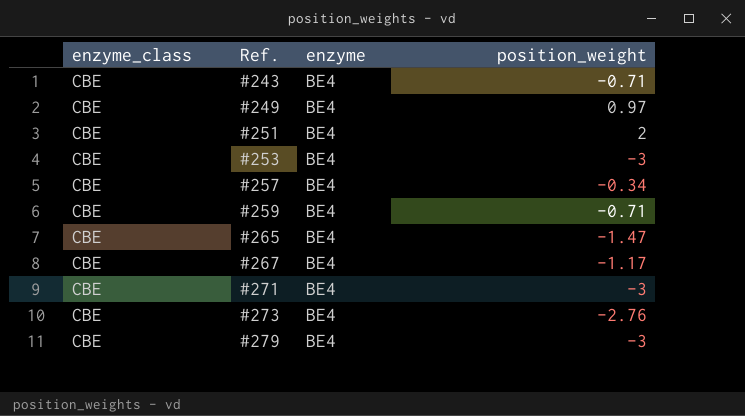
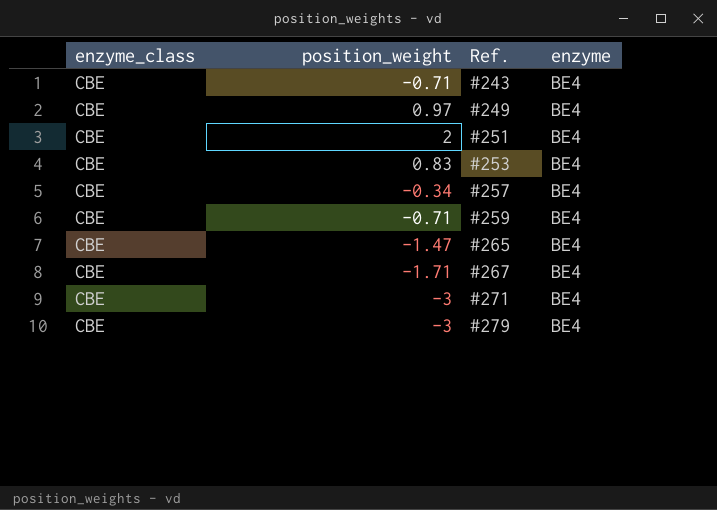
column position_weight | position: 4 -> 2
row #273: CBE | BE4 | -2.76 -> none
#253 | position_weight: -3 -> 0.83
#267 | position_weight: -1.17 -> -1.71

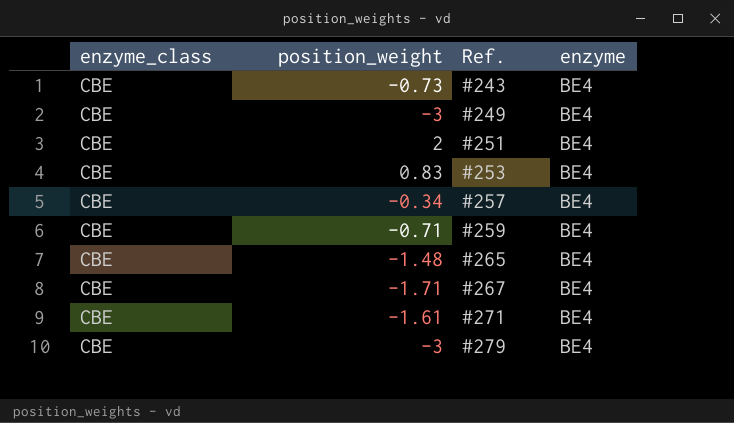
#243 | position_weight: -0.71 -> -0.73
#249 | position_weight: 0.97 -> -3
#265 | position_weight: -1.47 -> -1.48
#271 | position_weight: -3 -> -1.61

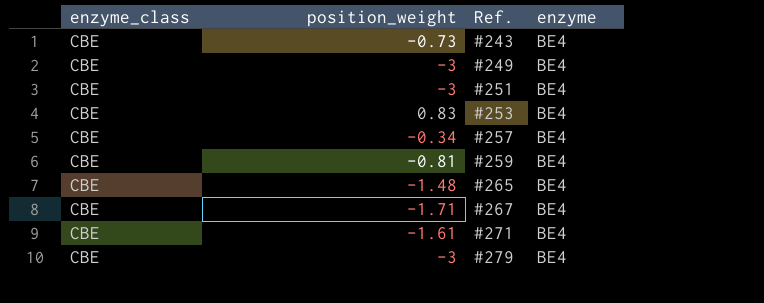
#251 | position_weight: 2 -> -3
#259 | position_weight: -0.71 -> -0.81

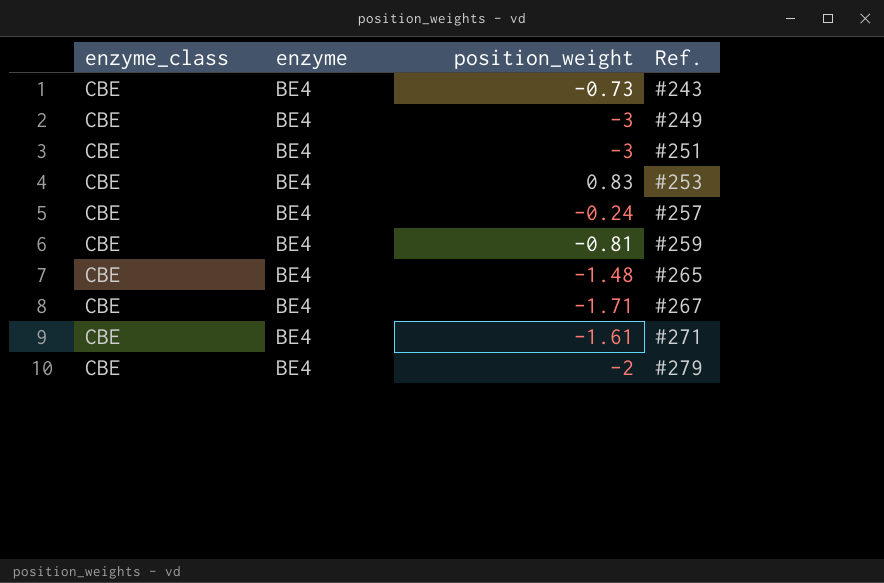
column enzyme | position: 4 -> 2
#257 | position_weight: -0.34 -> -0.24
#279 | position_weight: -3 -> -2

